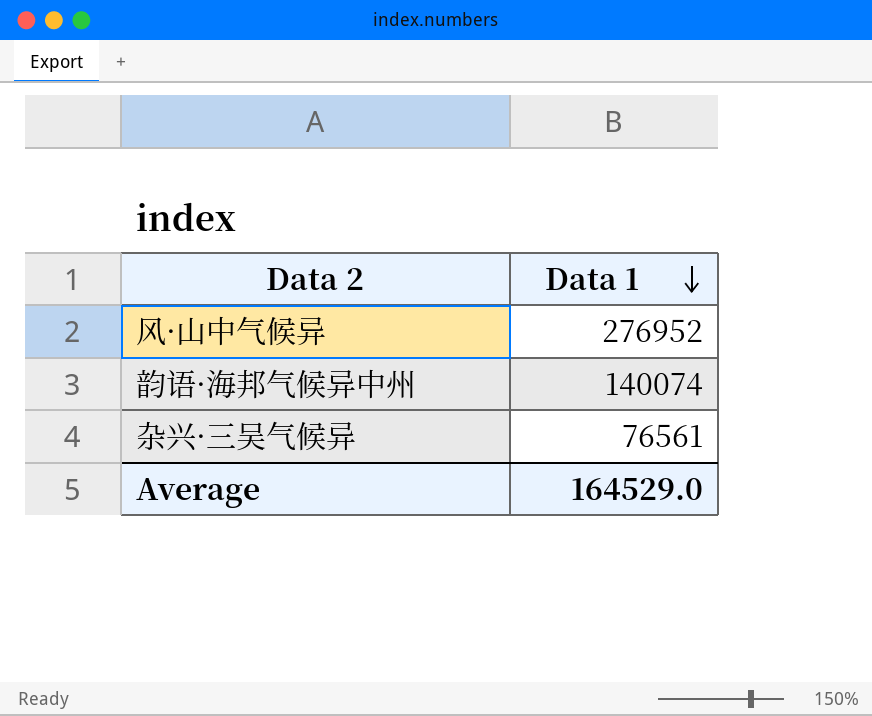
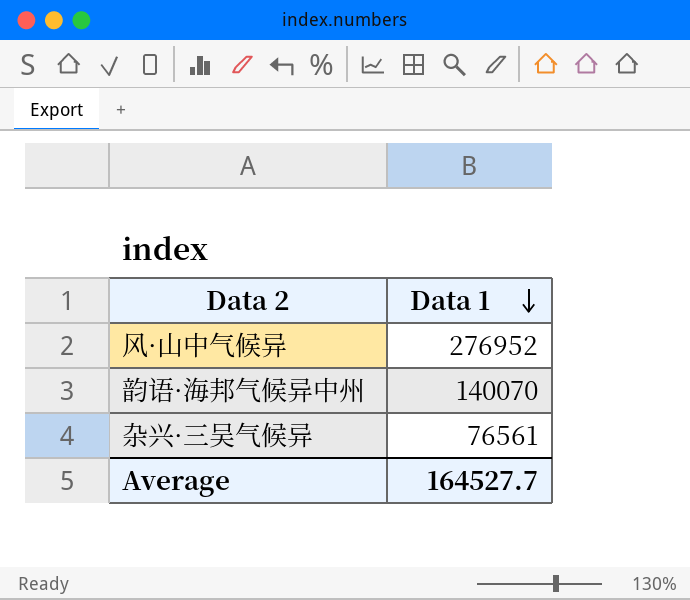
韵语·海邦气候异中州 | Data 1: 140074 -> 140070
Average | Data 1: 164529.0 -> 164527.7

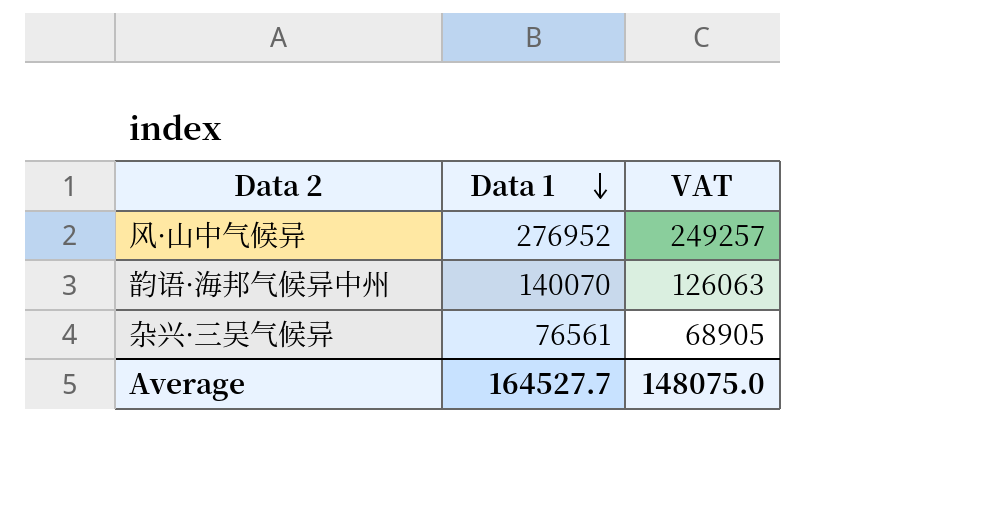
column VAT | formula: none -> [Data 1] * 0.9

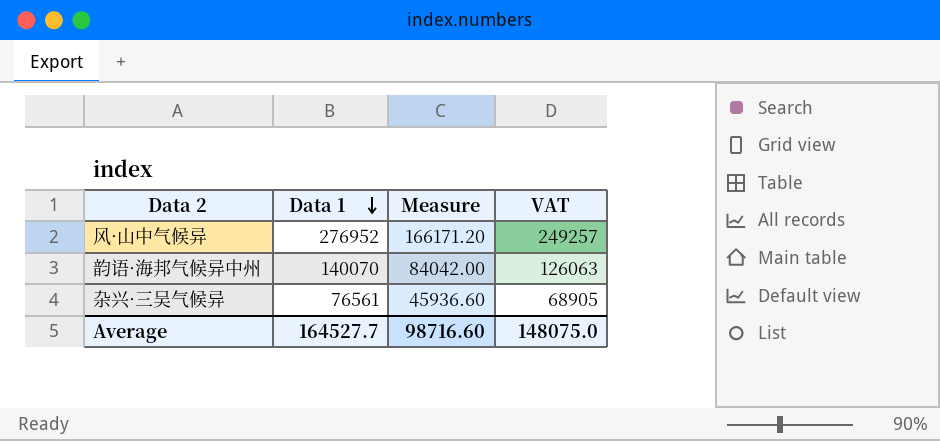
column Measure | formula: none -> [Data 1] * 0.6

